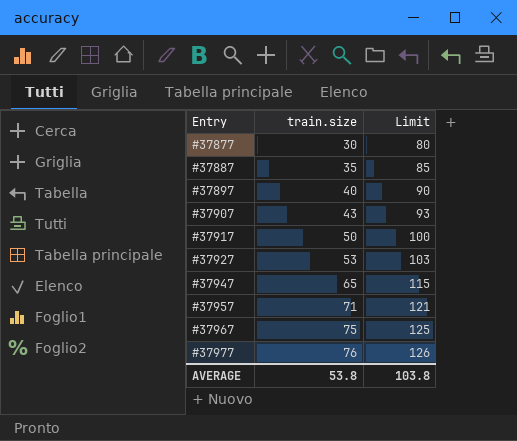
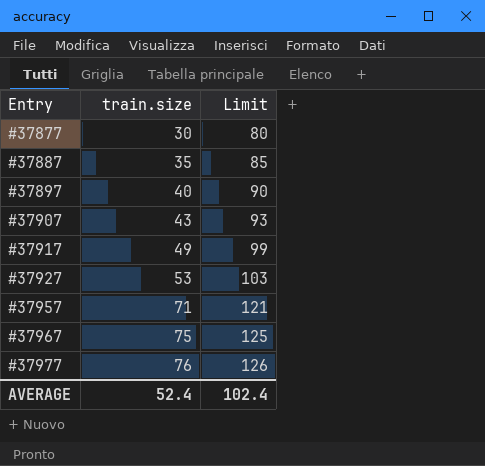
row #37947: 65 | 115 -> none
#37917 | train.size: 50 -> 49
#37917 | Limit: 100 -> 99
AVERAGE | train.size: 53.8 -> 52.4
AVERAGE | Limit: 103.8 -> 102.4

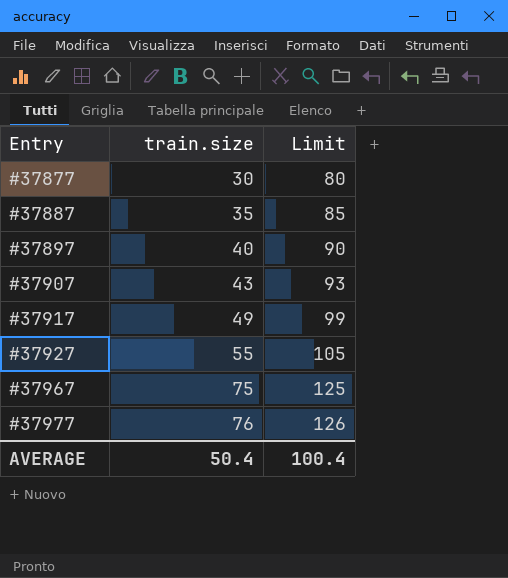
row #37957: 71 | 121 -> none
#37927 | train.size: 53 -> 55
#37927 | Limit: 103 -> 105
AVERAGE | train.size: 52.4 -> 50.4
AVERAGE | Limit: 102.4 -> 100.4

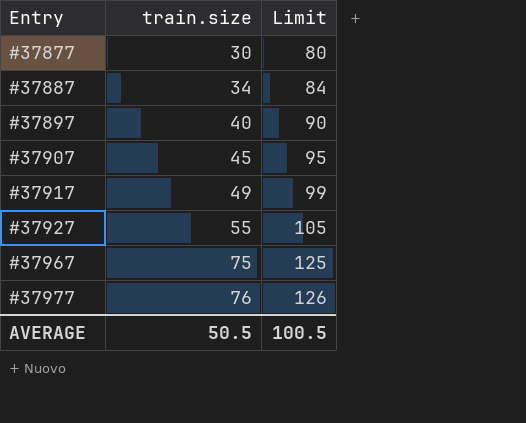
#37887 | train.size: 35 -> 34
#37887 | Limit: 85 -> 84
#37907 | train.size: 43 -> 45
#37907 | Limit: 93 -> 95
AVERAGE | train.size: 50.4 -> 50.5
AVERAGE | Limit: 100.4 -> 100.5

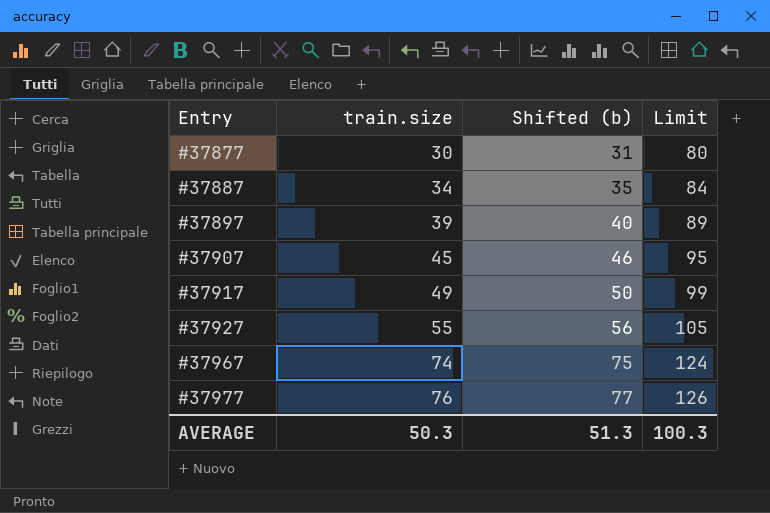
column Shifted (b) | formula: none -> [train.size] + 1
#37897 | train.size: 40 -> 39
#37897 | Limit: 90 -> 89
#37967 | train.size: 75 -> 74
#37967 | Limit: 125 -> 124
AVERAGE | train.size: 50.5 -> 50.3
AVERAGE | Limit: 100.5 -> 100.3

